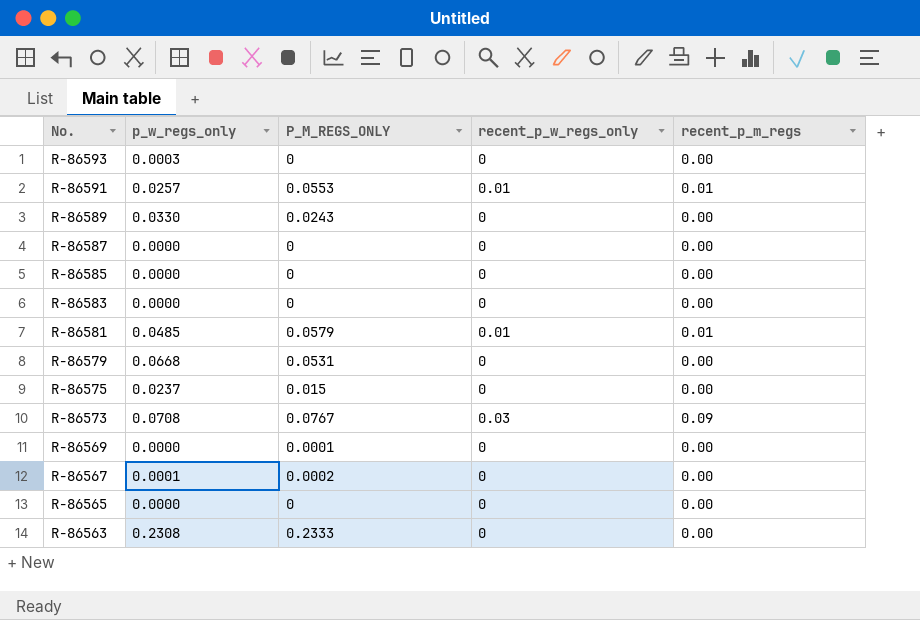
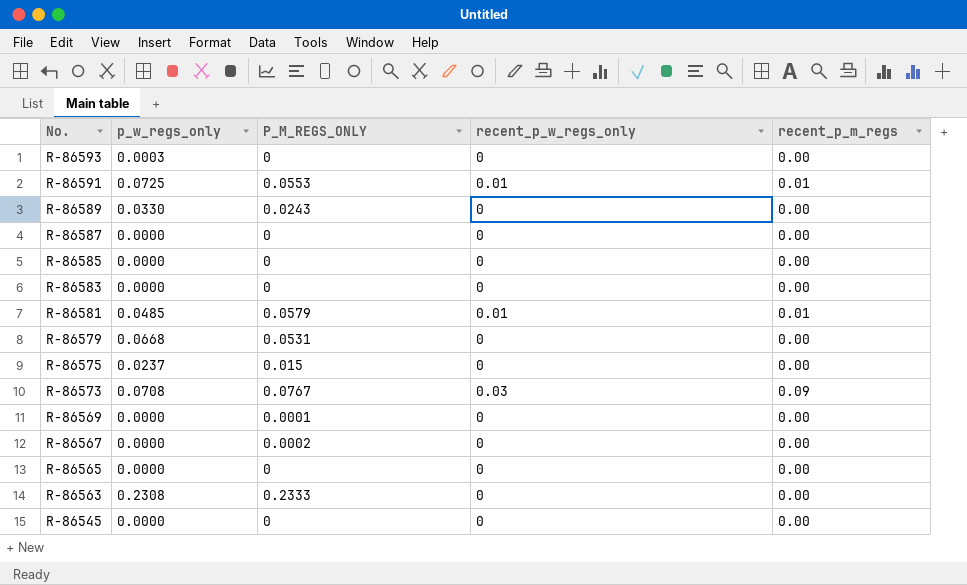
R-86591 | p_w_regs_only: 0.0257 -> 0.0725
R-86567 | p_w_regs_only: 0.0001 -> 0.0000
row R-86545: none -> 0.0000 | 0 | 0 | 0.00

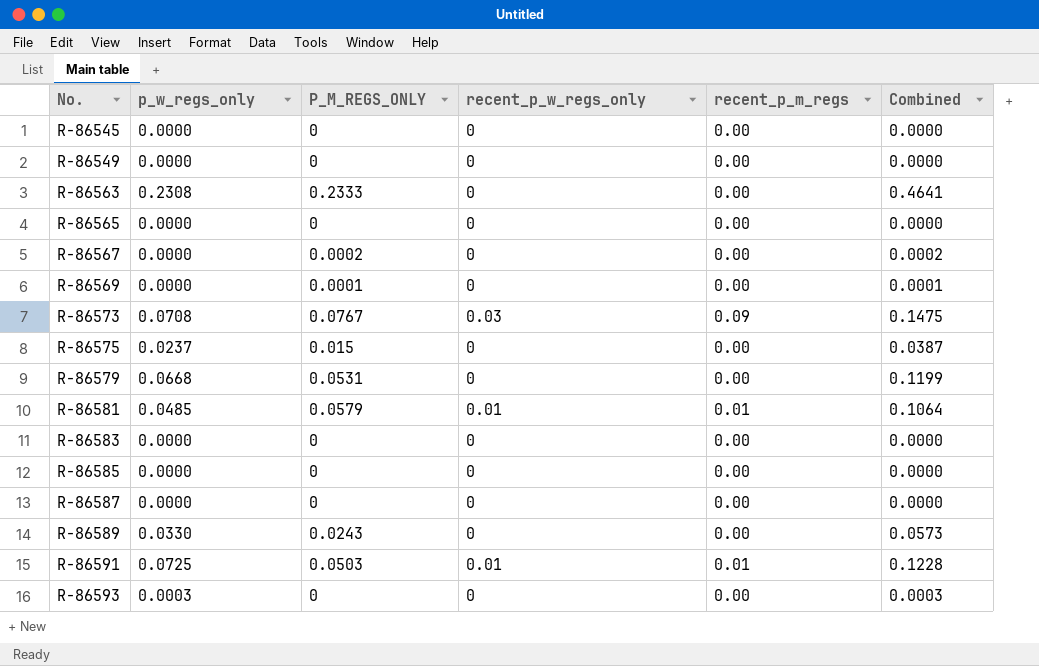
row order: No. descending -> No. ascending
column Combined | formula: none -> [p_w_regs_only] + [P_M_REGS_ONLY]
row R-86549: none -> 0.0000 | 0 | 0 | 0.00 | 0.0000
R-86591 | P_M_REGS_ONLY: 0.0553 -> 0.0503

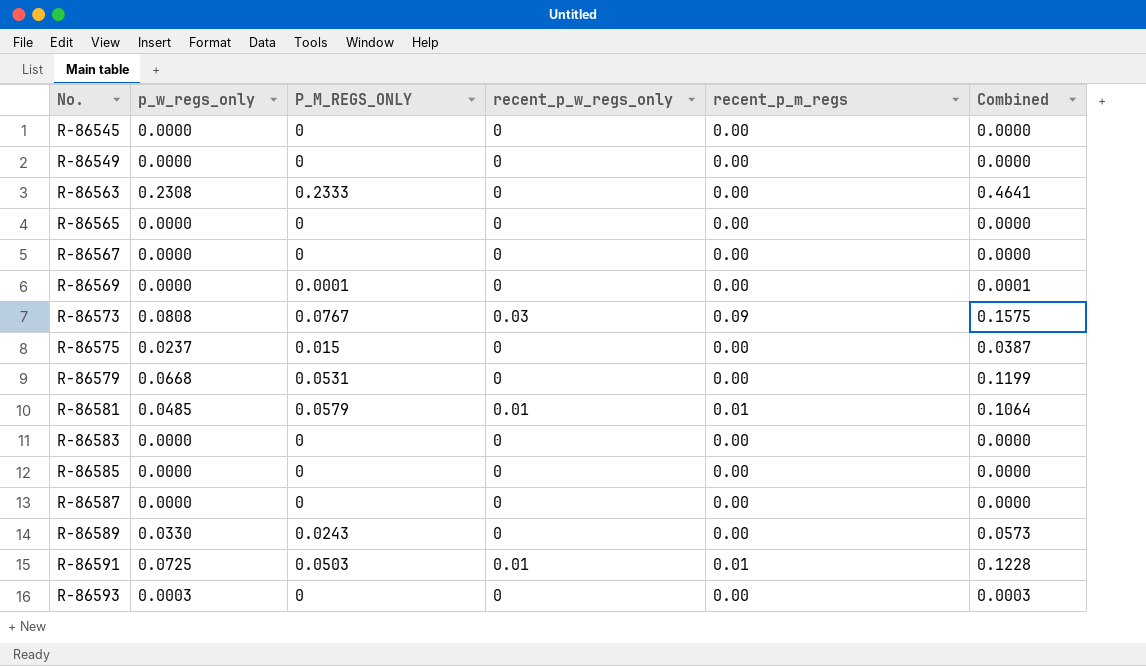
R-86567 | P_M_REGS_ONLY: 0.0002 -> 0
R-86567 | Combined: 0.0002 -> 0.0000
R-86573 | p_w_regs_only: 0.0708 -> 0.0808
R-86573 | Combined: 0.1475 -> 0.1575

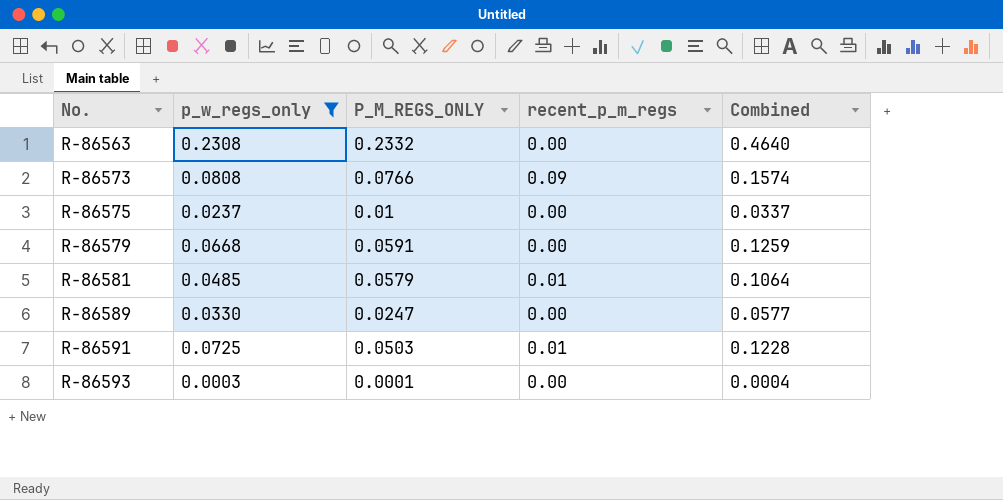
filter: none -> p_w_regs_only != 0.0000
column recent_p_w_regs_only | position: 4 -> none
R-86563 | P_M_REGS_ONLY: 0.2333 -> 0.2332
R-86563 | Combined: 0.4641 -> 0.4640
R-86573 | P_M_REGS_ONLY: 0.0767 -> 0.0766
R-86573 | Combined: 0.1575 -> 0.1574
R-86575 | P_M_REGS_ONLY: 0.015 -> 0.01
R-86575 | Combined: 0.0387 -> 0.0337
R-86579 | P_M_REGS_ONLY: 0.0531 -> 0.0591
R-86579 | Combined: 0.1199 -> 0.1259
R-86589 | P_M_REGS_ONLY: 0.0243 -> 0.0247
R-86589 | Combined: 0.0573 -> 0.0577
R-86593 | P_M_REGS_ONLY: 0 -> 0.0001
R-86593 | Combined: 0.0003 -> 0.0004

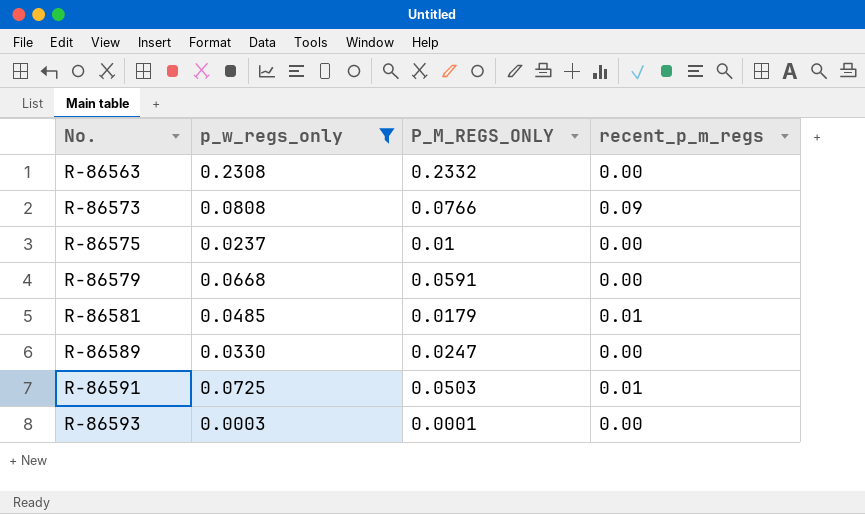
column Combined | formula: [p_w_regs_only] + [P_M_REGS_ONLY] -> none
R-86581 | P_M_REGS_ONLY: 0.0579 -> 0.0179

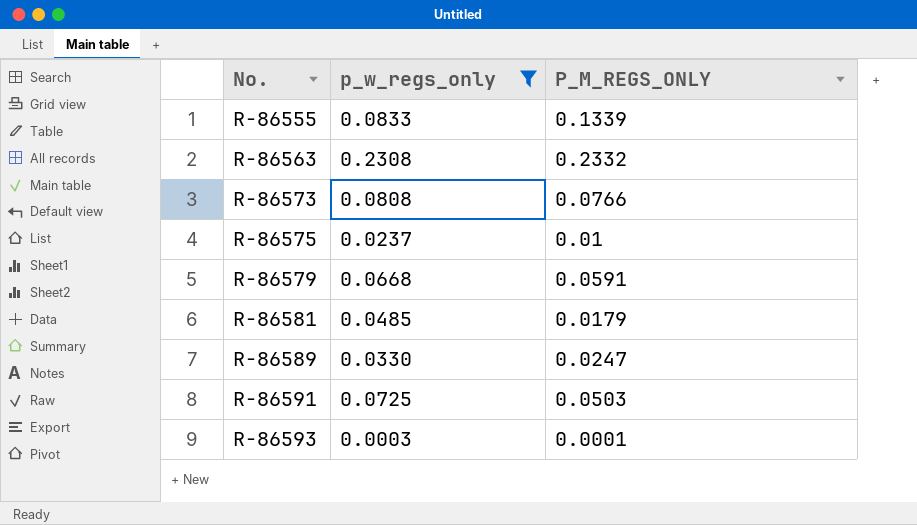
column recent_p_m_regs | position: 4 -> none
row R-86555: none -> 0.0833 | 0.1339

